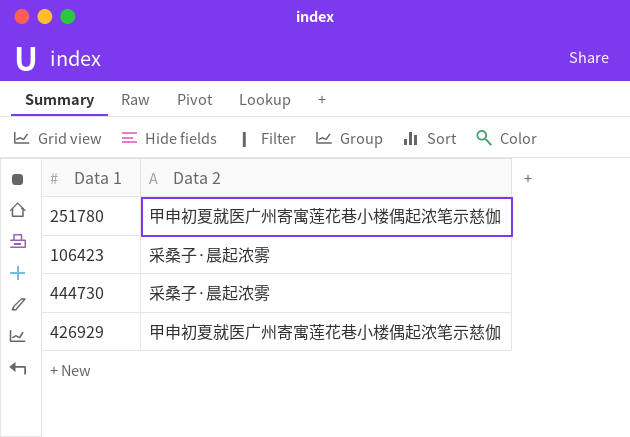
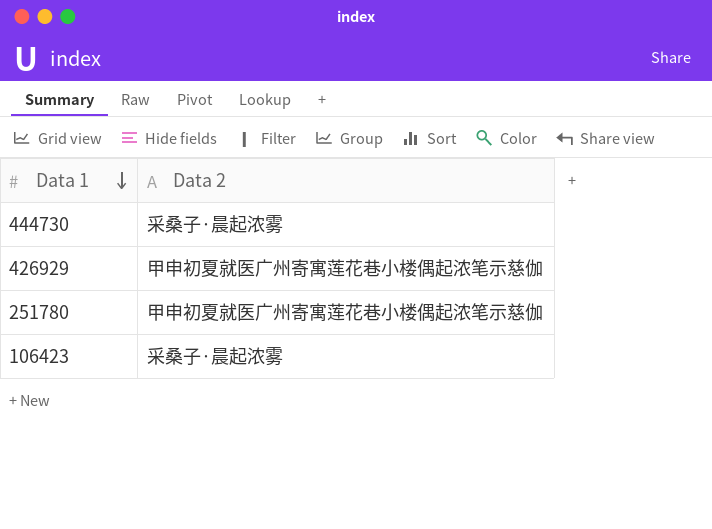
row order: none -> Data 1 descending

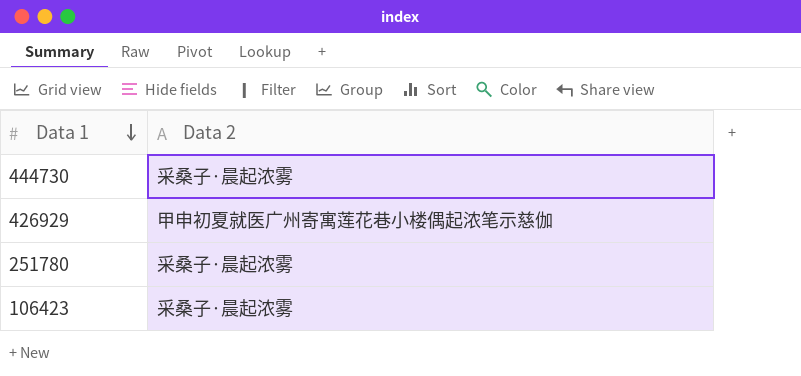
251780 | Data 2: 甲申初夏就医广州寄寓莲花巷小楼偶起浓笔示慈伽 -> 采桑子·晨起浓雾

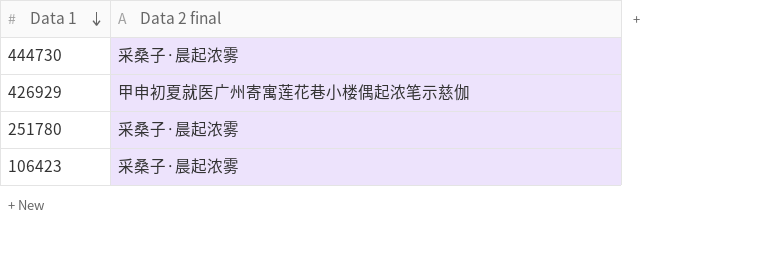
column name: Data 2 -> Data 2 final

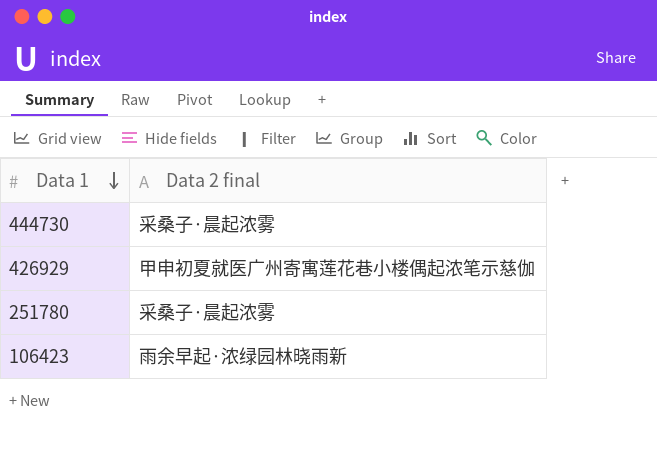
106423 | Data 2 final: 采桑子·晨起浓雾 -> 雨余早起·浓绿园林晓雨新

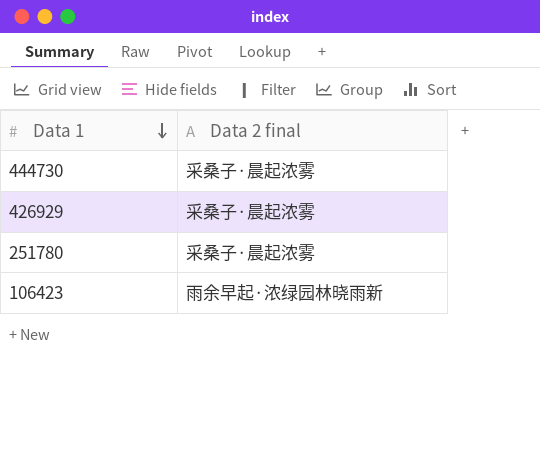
426929 | Data 2 final: 甲申初夏就医广州寄寓莲花巷小楼偶起浓笔示慈伽 -> 采桑子·晨起浓雾

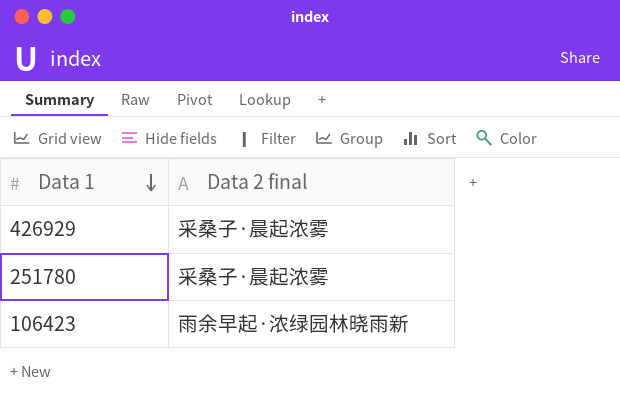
row 444730: 采桑子·晨起浓雾 -> none

